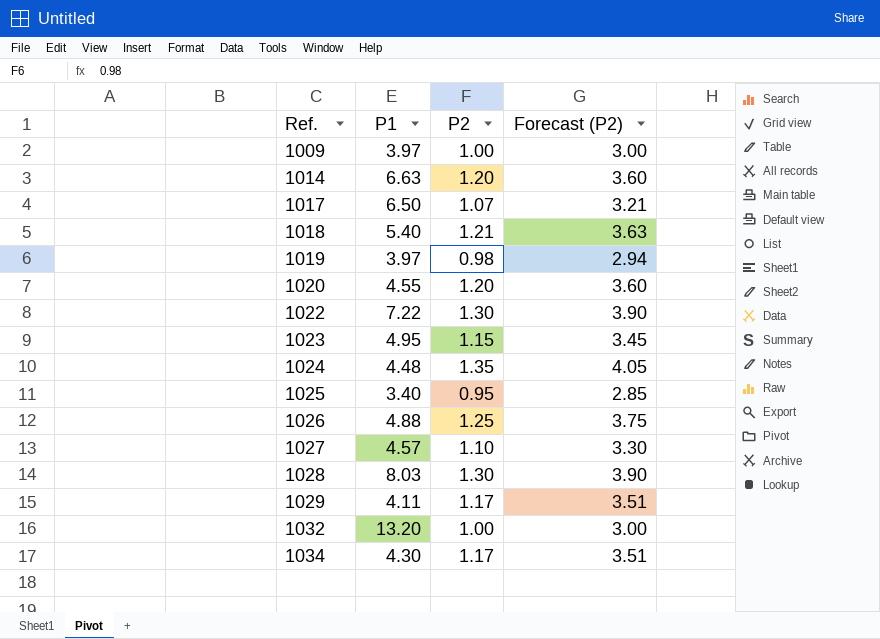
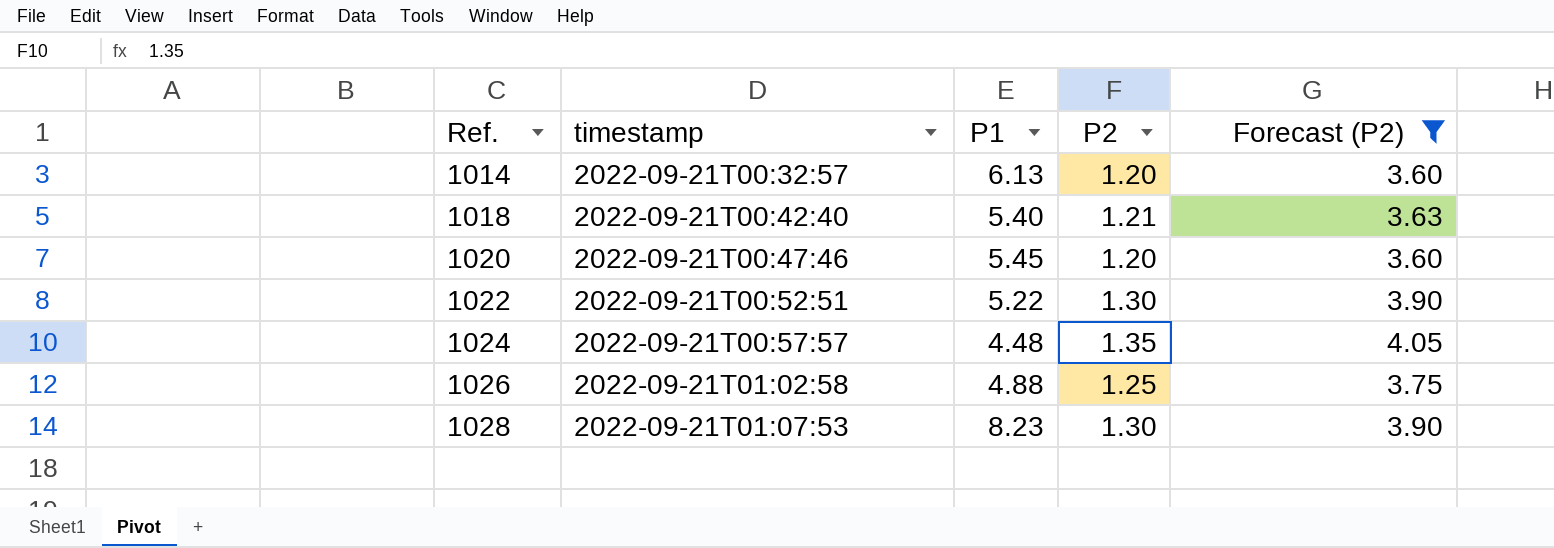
filter: none -> Forecast (P2) >= 3.60
column timestamp | position: none -> 2
1014 | P1: 6.63 -> 6.13
1020 | P1: 4.55 -> 5.45
1022 | P1: 7.22 -> 5.22
1028 | P1: 8.03 -> 8.23

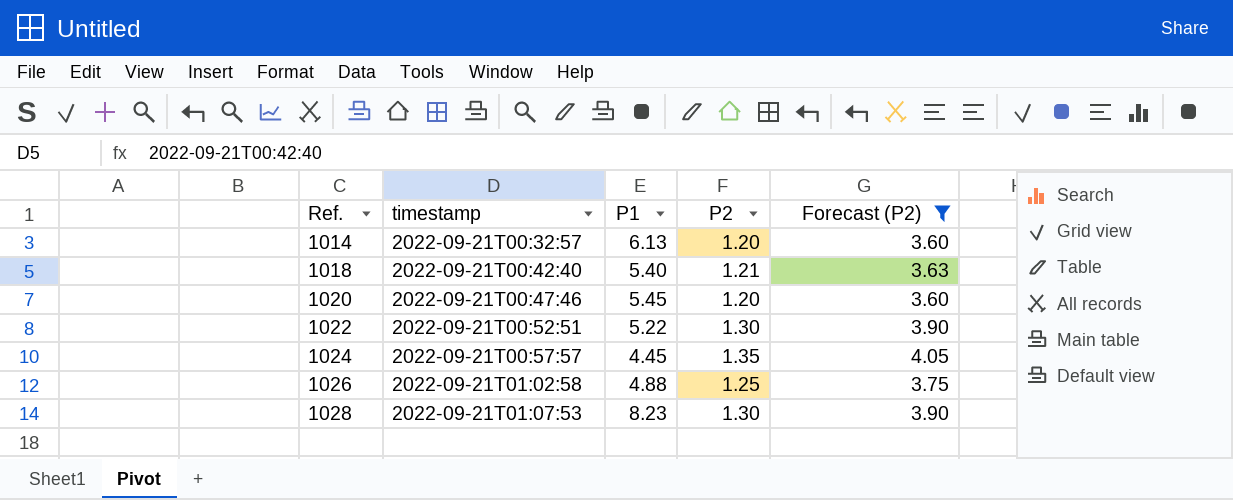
1024 | P1: 4.48 -> 4.45

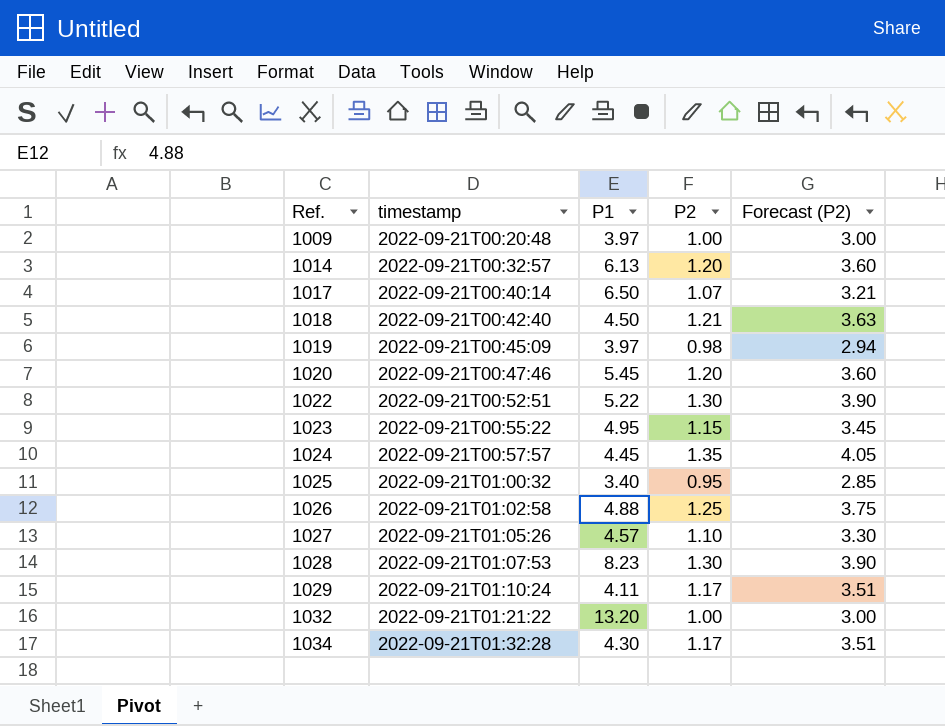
filter: Forecast (P2) >= 3.60 -> none
1018 | P1: 5.40 -> 4.50

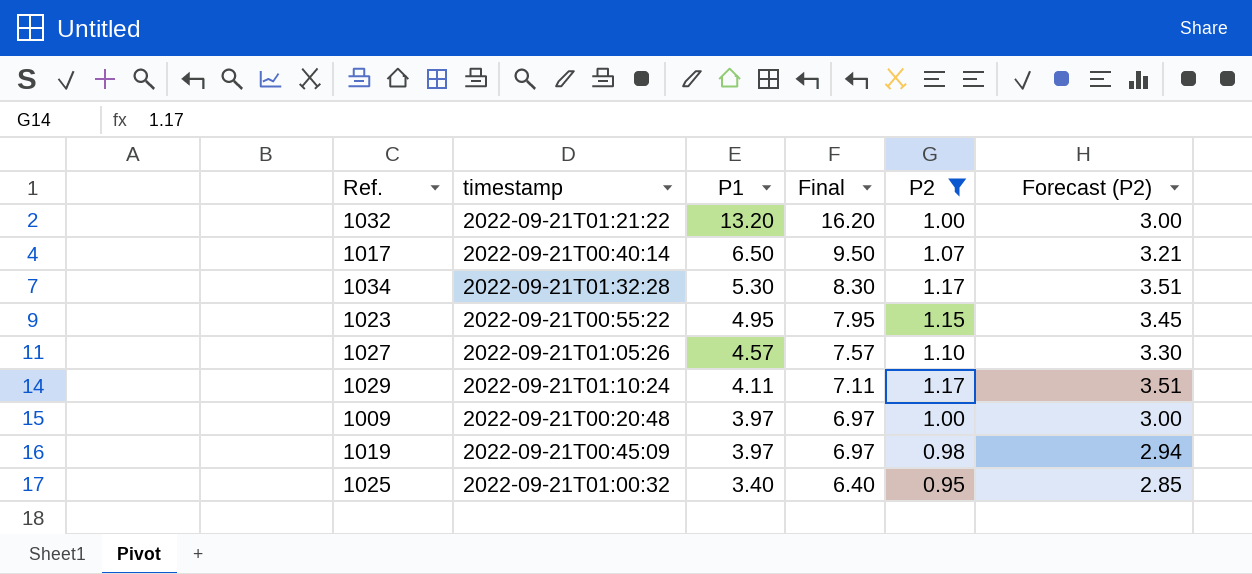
filter: none -> P2 <= 1.17
row order: Ref. ascending -> P1 descending
column Final | formula: none -> [P1] + 3
1034 | P1: 4.30 -> 5.30

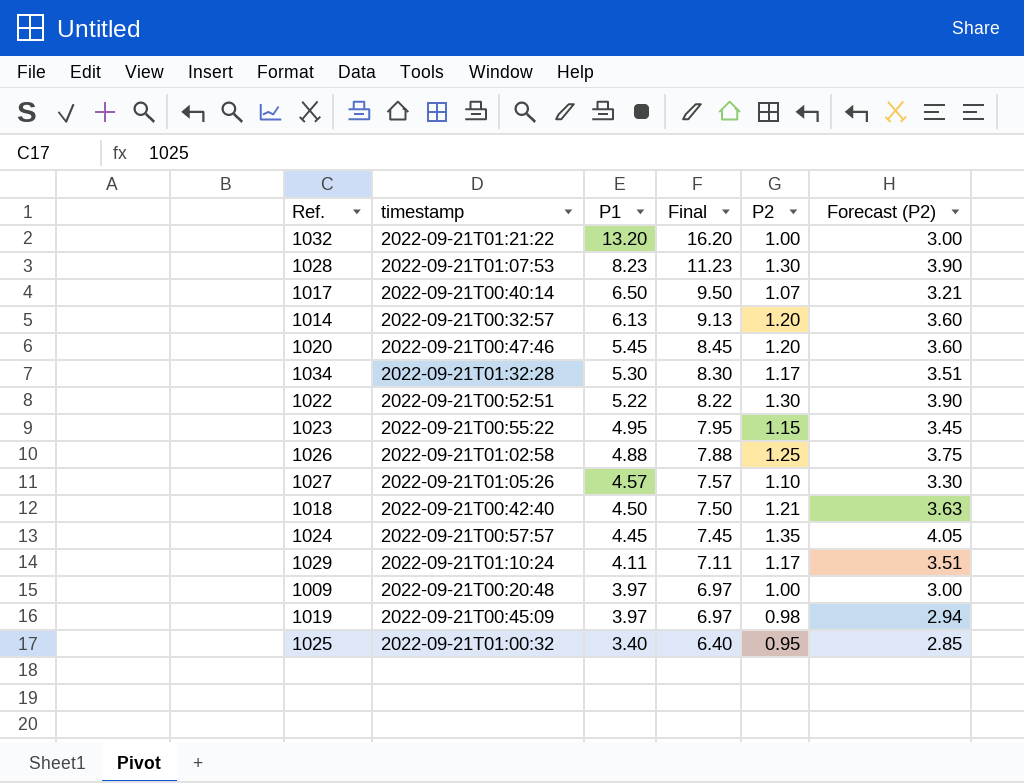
filter: P2 <= 1.17 -> none

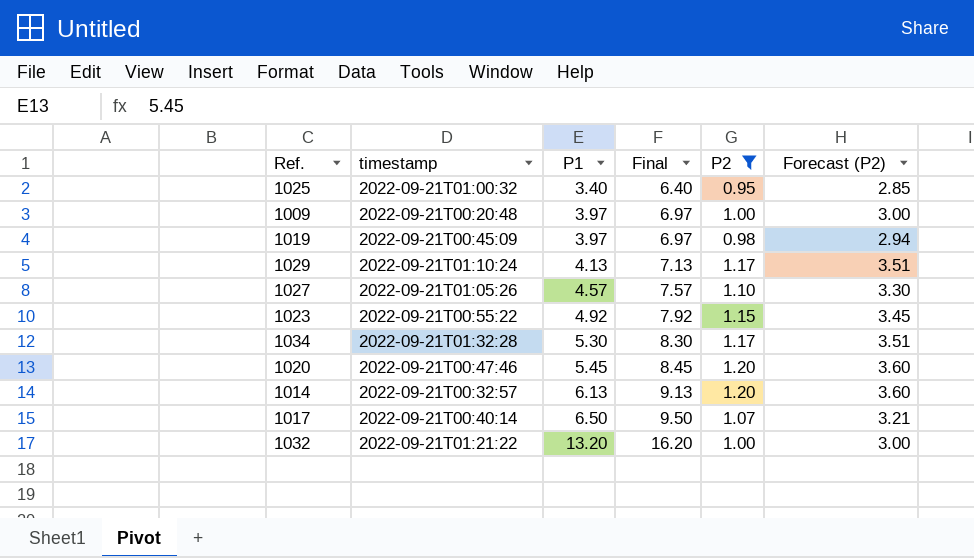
filter: none -> P2 <= 1.20
row order: P1 descending -> P1 ascending
1029 | P1: 4.11 -> 4.13
1029 | Final: 7.11 -> 7.13
1023 | P1: 4.95 -> 4.92
1023 | Final: 7.95 -> 7.92

